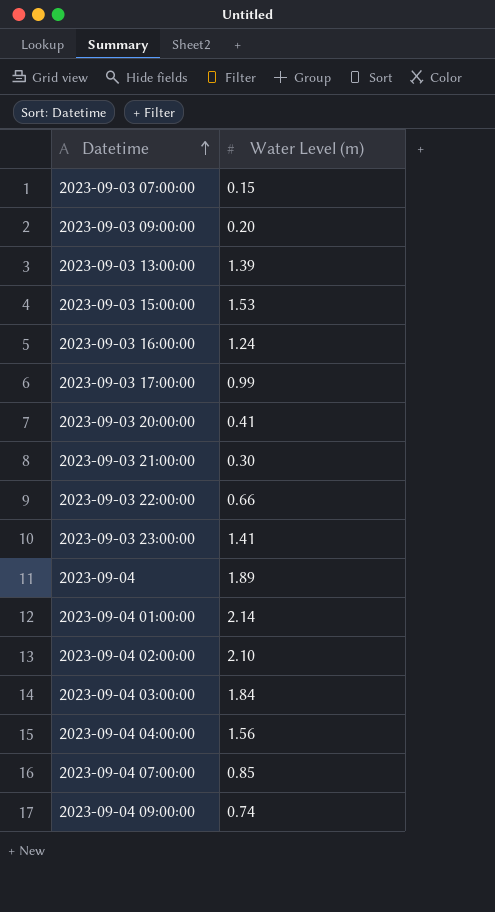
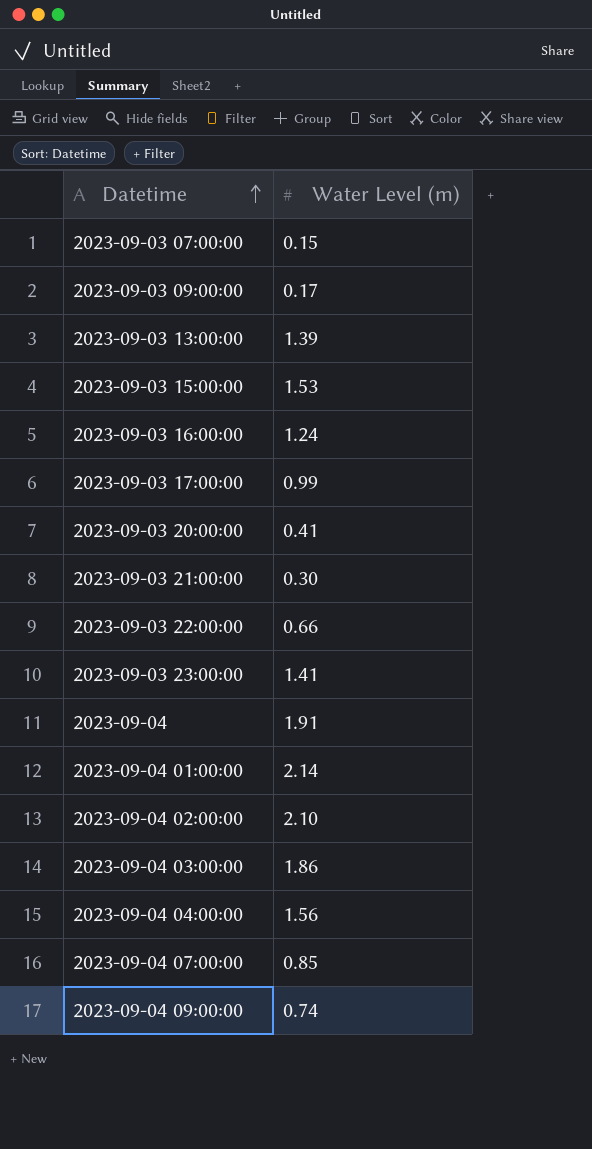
2023-09-03 09:00:00 | Water Level (m): 0.20 -> 0.17
2023-09-04 | Water Level (m): 1.89 -> 1.91
2023-09-04 03:00:00 | Water Level (m): 1.84 -> 1.86

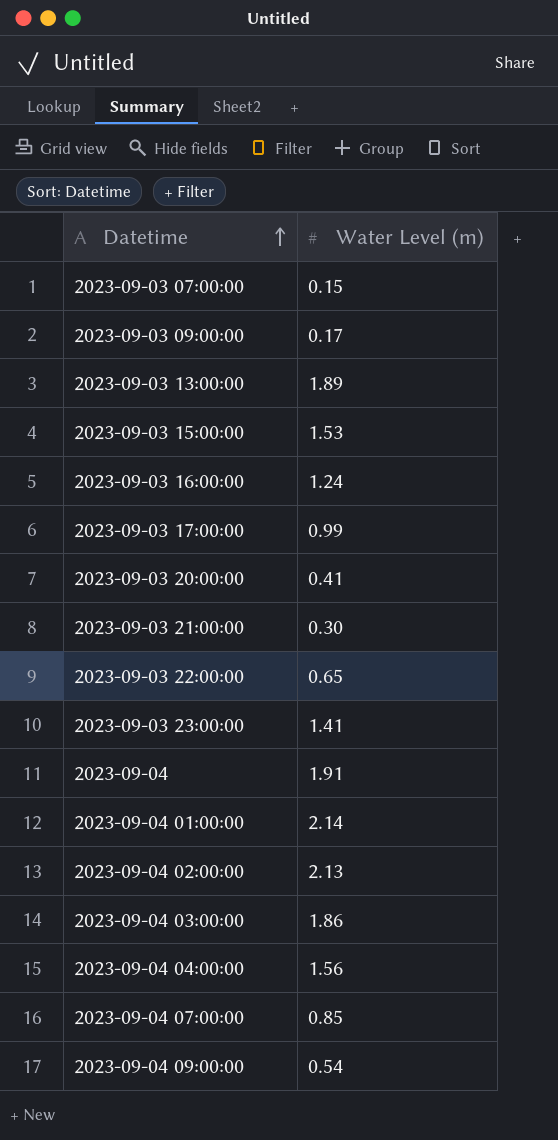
2023-09-03 13:00:00 | Water Level (m): 1.39 -> 1.89
2023-09-03 22:00:00 | Water Level (m): 0.66 -> 0.65
2023-09-04 02:00:00 | Water Level (m): 2.10 -> 2.13
2023-09-04 09:00:00 | Water Level (m): 0.74 -> 0.54

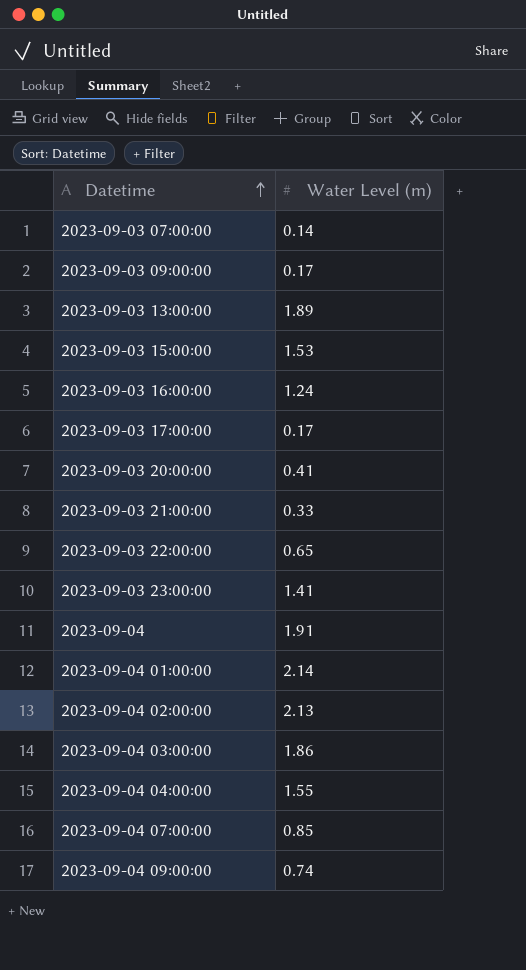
2023-09-03 07:00:00 | Water Level (m): 0.15 -> 0.14
2023-09-03 17:00:00 | Water Level (m): 0.99 -> 0.17
2023-09-03 21:00:00 | Water Level (m): 0.30 -> 0.33
2023-09-04 04:00:00 | Water Level (m): 1.56 -> 1.55
2023-09-04 09:00:00 | Water Level (m): 0.54 -> 0.74

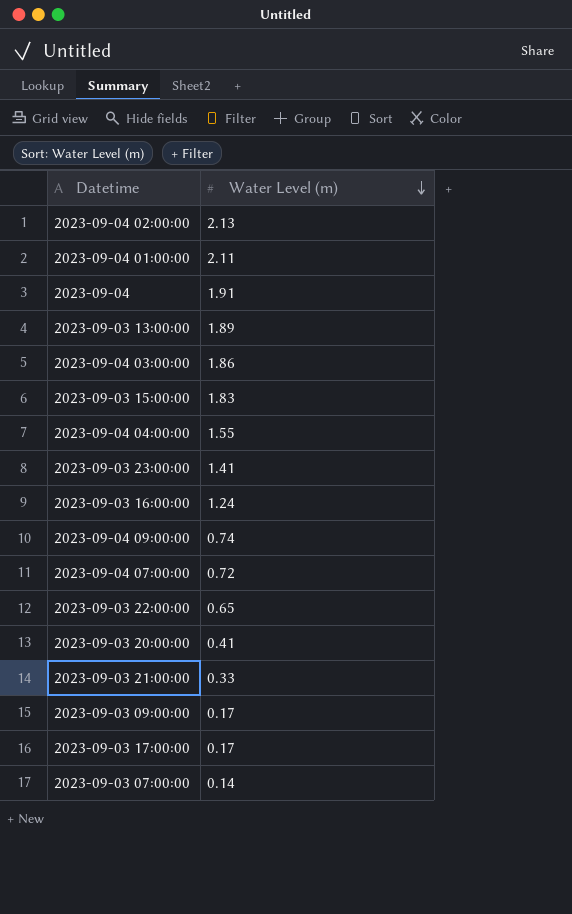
row order: Datetime ascending -> Water Level (m) descending
2023-09-04 01:00:00 | Water Level (m): 2.14 -> 2.11
2023-09-03 15:00:00 | Water Level (m): 1.53 -> 1.83
2023-09-04 07:00:00 | Water Level (m): 0.85 -> 0.72

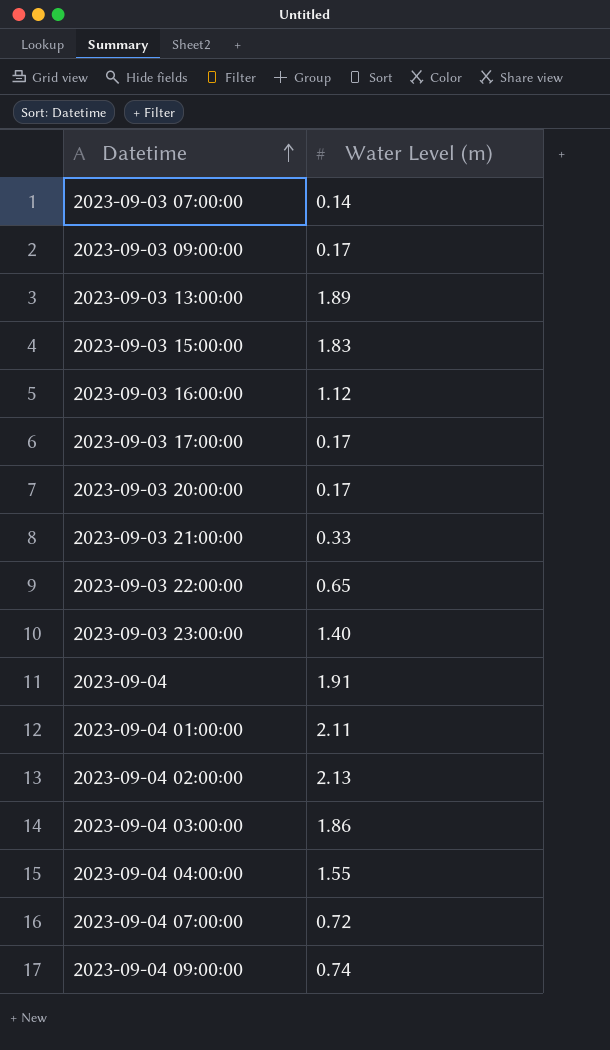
row order: Water Level (m) descending -> Datetime ascending
2023-09-03 16:00:00 | Water Level (m): 1.24 -> 1.12
2023-09-03 20:00:00 | Water Level (m): 0.41 -> 0.17
2023-09-03 23:00:00 | Water Level (m): 1.41 -> 1.40

